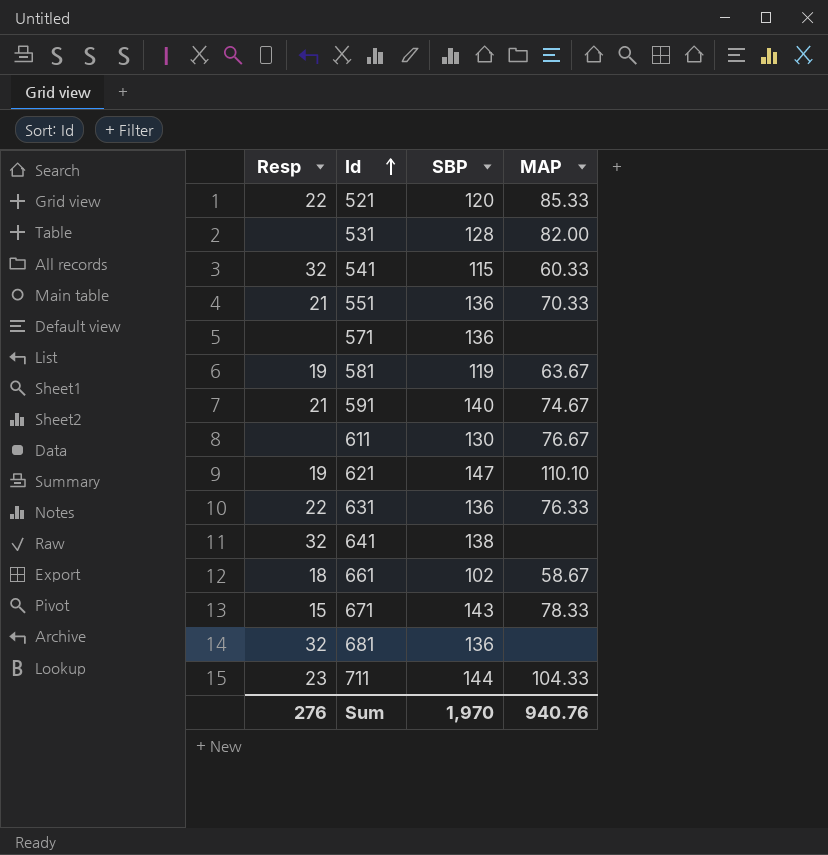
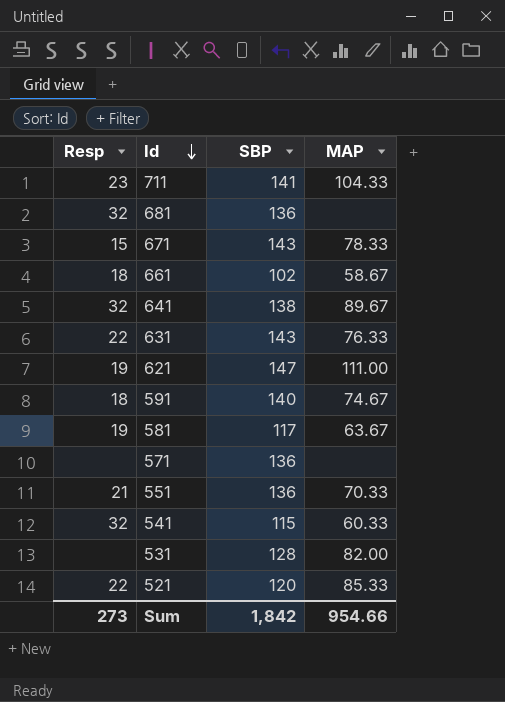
row order: Id ascending -> Id descending
row 611: none | 130 | 76.67 -> none
711 | SBP: 144 -> 141
641 | MAP: none -> 89.67
631 | SBP: 136 -> 143
621 | MAP: 110.10 -> 111.00
591 | Resp: 21 -> 18
581 | SBP: 119 -> 117
Sum | Resp: 276 -> 273
Sum | SBP: 1,970 -> 1,842
Sum | MAP: 940.76 -> 954.66

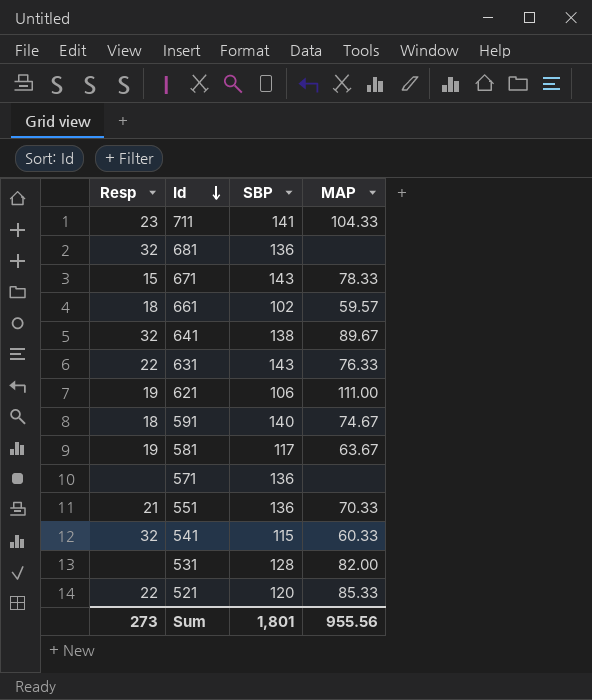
661 | MAP: 58.67 -> 59.57
621 | SBP: 147 -> 106
Sum | SBP: 1,842 -> 1,801
Sum | MAP: 954.66 -> 955.56

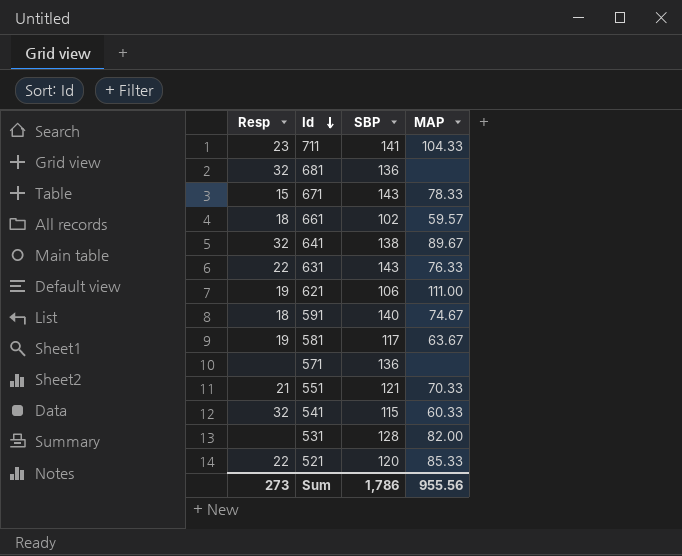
551 | SBP: 136 -> 121
Sum | SBP: 1,801 -> 1,786

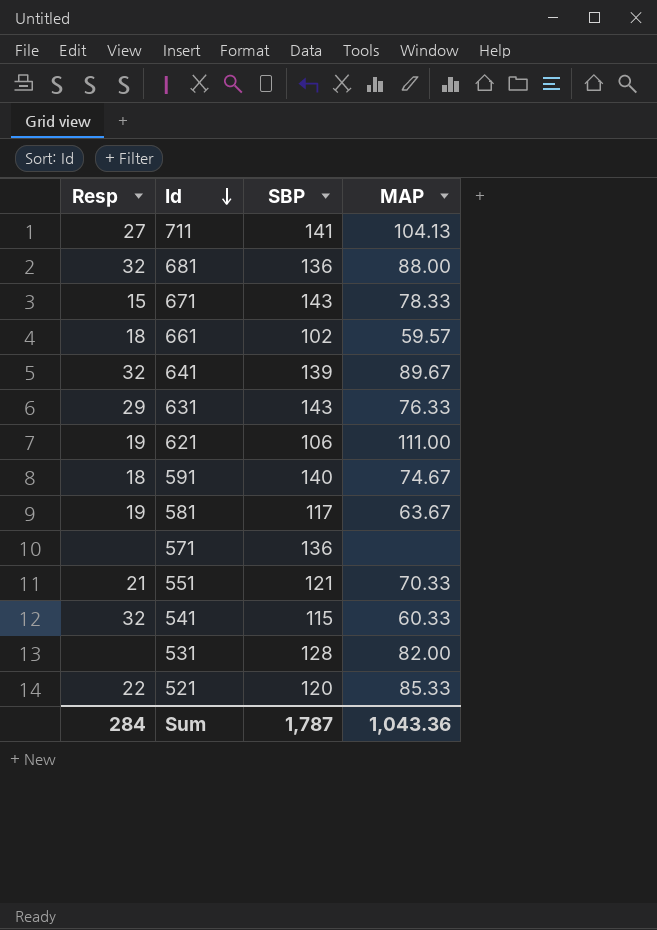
711 | Resp: 23 -> 27
711 | MAP: 104.33 -> 104.13
681 | MAP: none -> 88.00
641 | SBP: 138 -> 139
631 | Resp: 22 -> 29
Sum | Resp: 273 -> 284
Sum | SBP: 1,786 -> 1,787
Sum | MAP: 955.56 -> 1,043.36

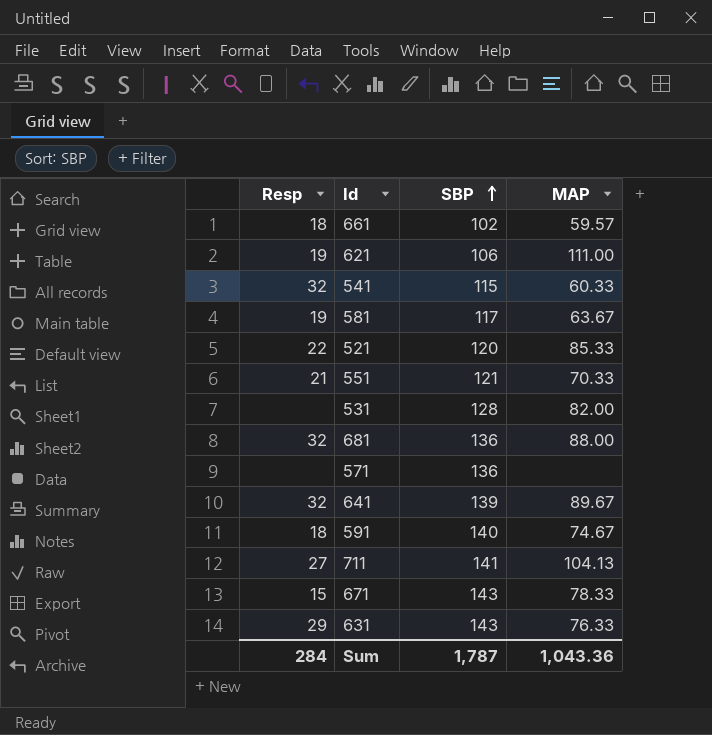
row order: Id descending -> SBP ascending

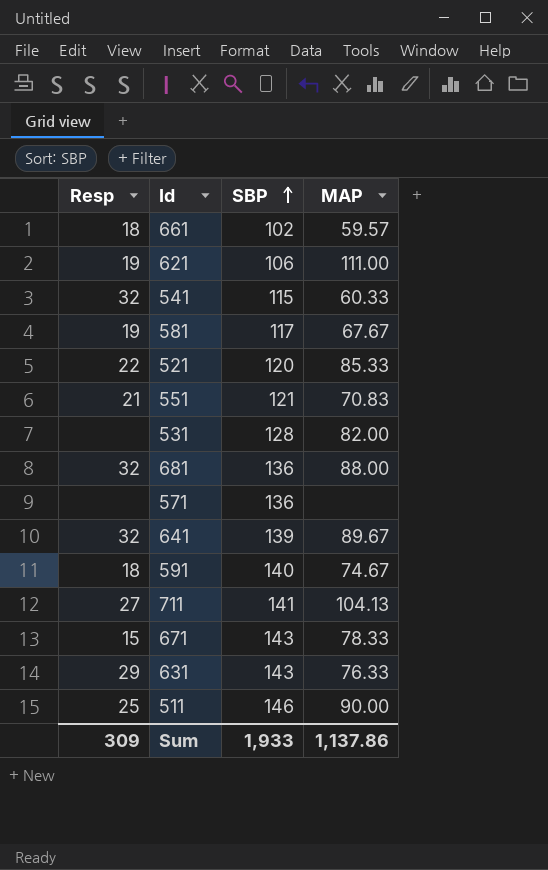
581 | MAP: 63.67 -> 67.67
551 | MAP: 70.33 -> 70.83
row 511: none -> 25 | 146 | 90.00
Sum | Resp: 284 -> 309
Sum | SBP: 1,787 -> 1,933
Sum | MAP: 1,043.36 -> 1,137.86

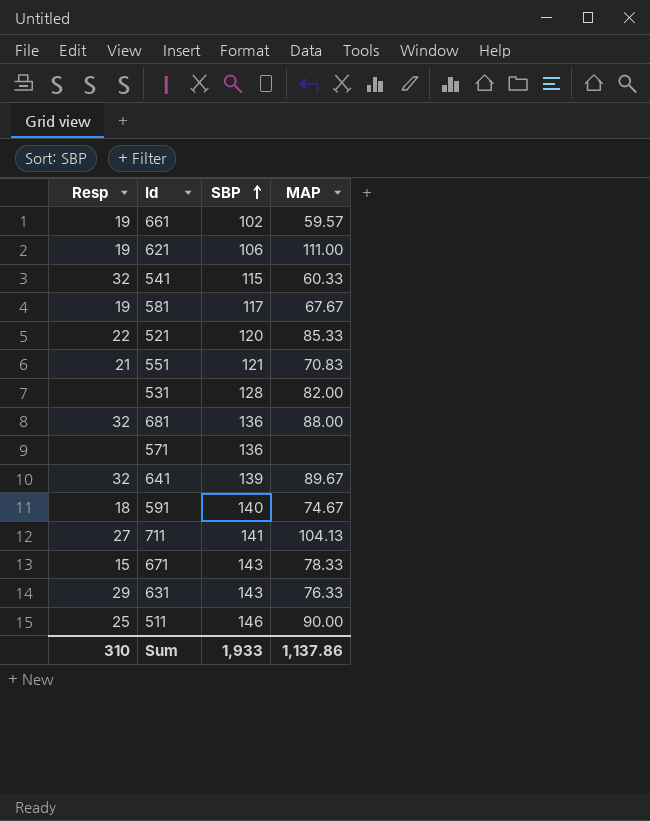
661 | Resp: 18 -> 19
Sum | Resp: 309 -> 310

